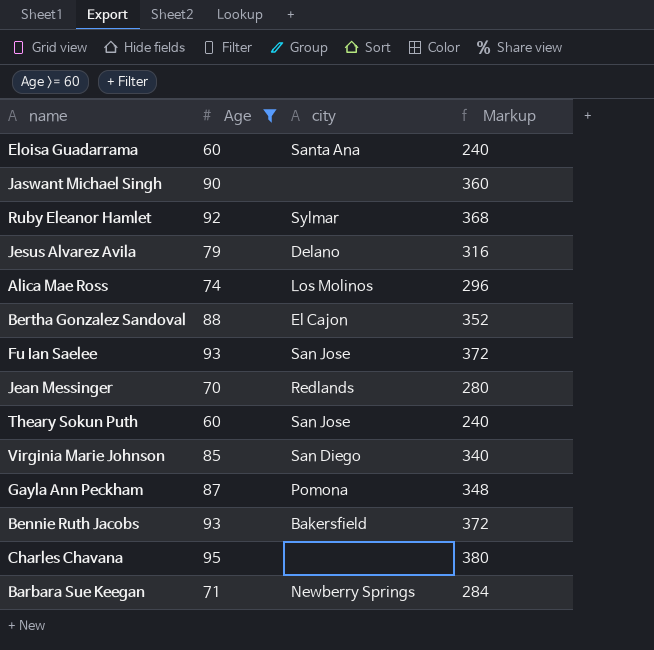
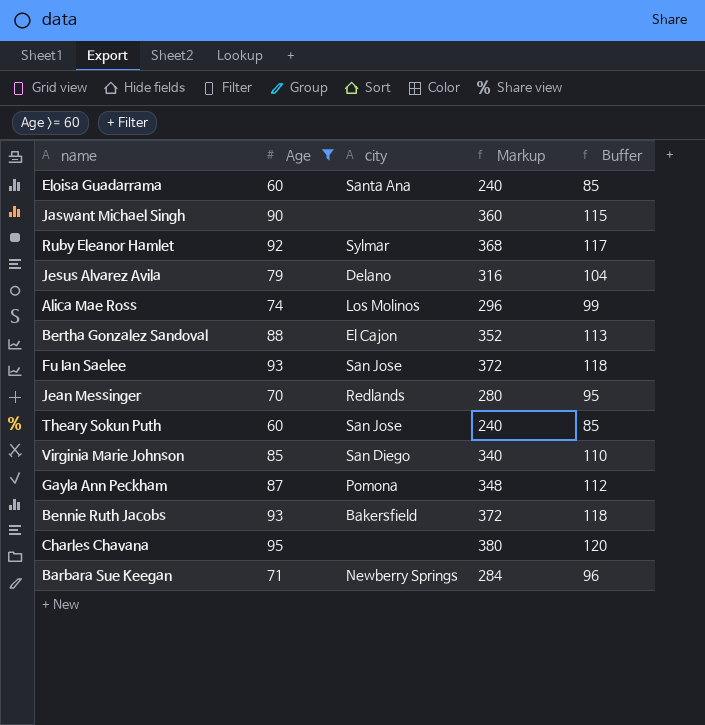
column Buffer | formula: none -> [Age] + 25

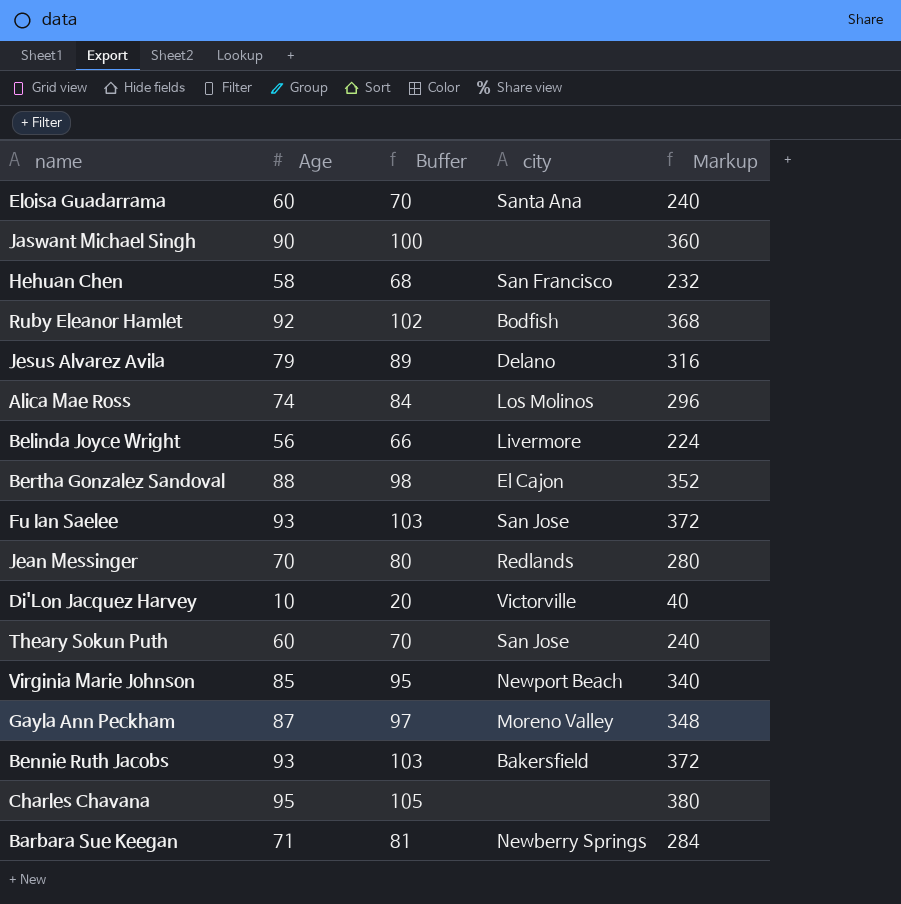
filter: Age >= 60 -> none
column Buffer | formula: [Age] + 25 -> [Age] + 10
column Buffer | position: 5 -> 3
Ruby Eleanor Hamlet | city: Sylmar -> Bodfish
Virginia Marie Johnson | city: San Diego -> Newport Beach
Gayla Ann Peckham | city: Pomona -> Moreno Valley

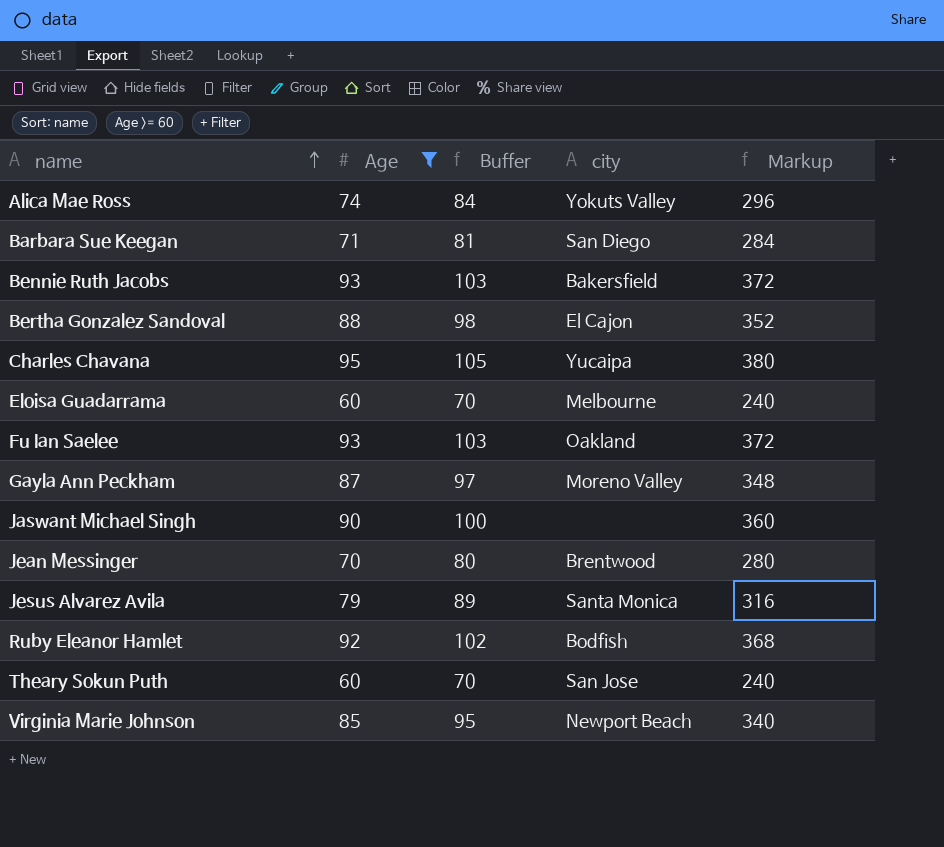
filter: none -> Age >= 60
row order: none -> name ascending
Alica Mae Ross | city: Los Molinos -> Yokuts Valley
Barbara Sue Keegan | city: Newberry Springs -> San Diego
Charles Chavana | city: none -> Yucaipa
Eloisa Guadarrama | city: Santa Ana -> Melbourne
Fu Ian Saelee | city: San Jose -> Oakland
Jean Messinger | city: Redlands -> Brentwood
Jesus Alvarez Avila | city: Delano -> Santa Monica

